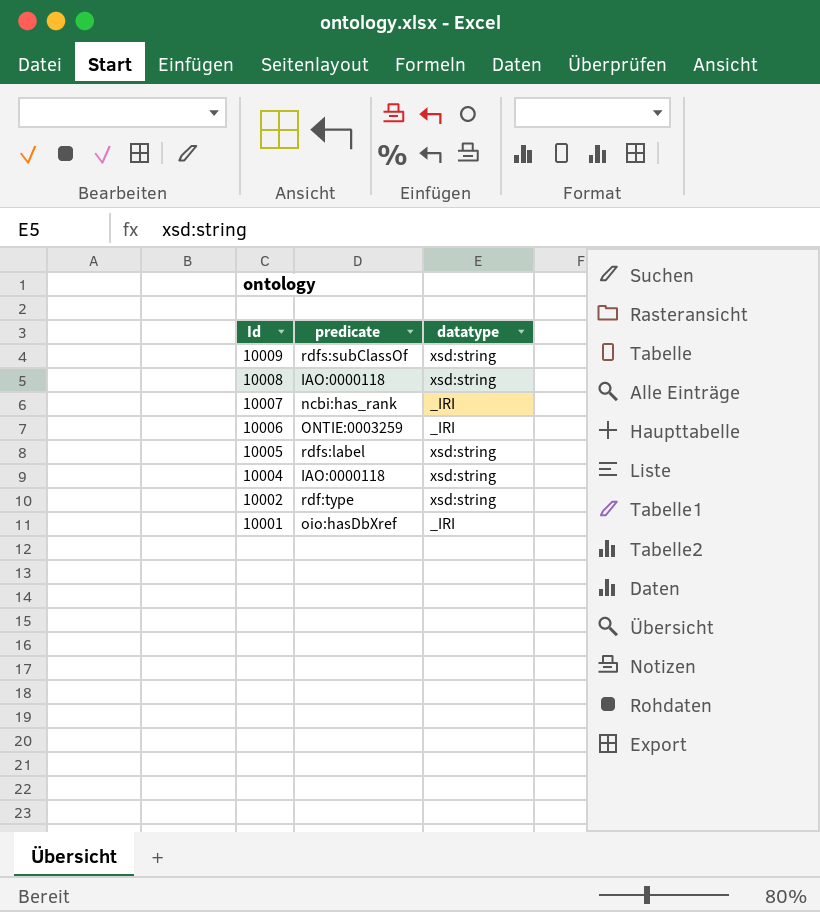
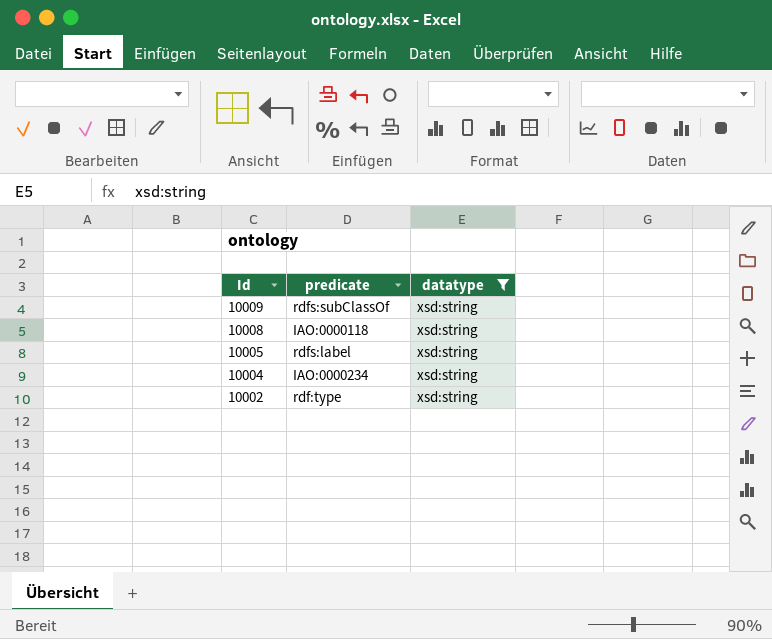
filter: none -> datatype = xsd:string
10004 | predicate: IAO:0000118 -> IAO:0000234

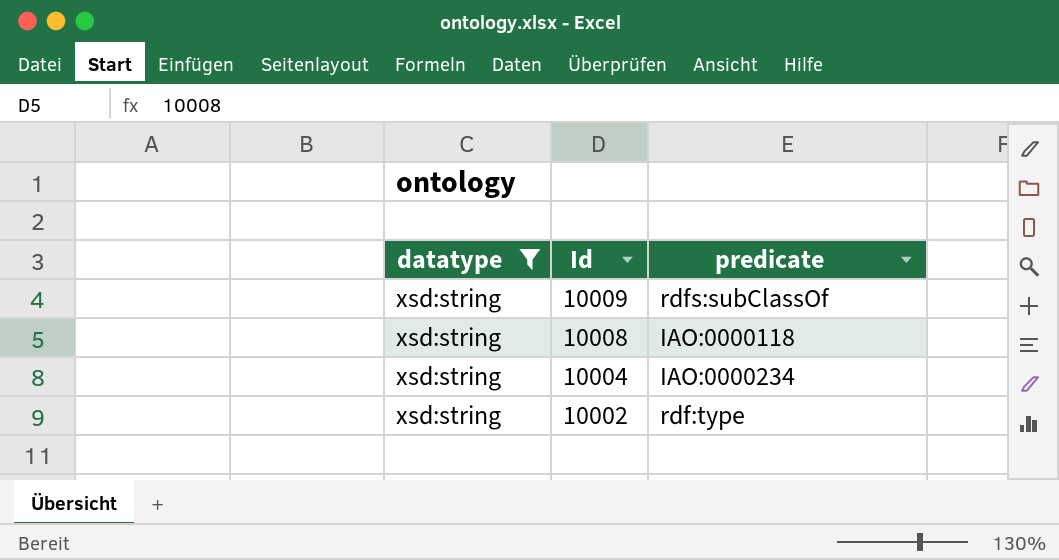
column datatype | position: 3 -> 1
row 10005: rdfs:label | xsd:string -> none

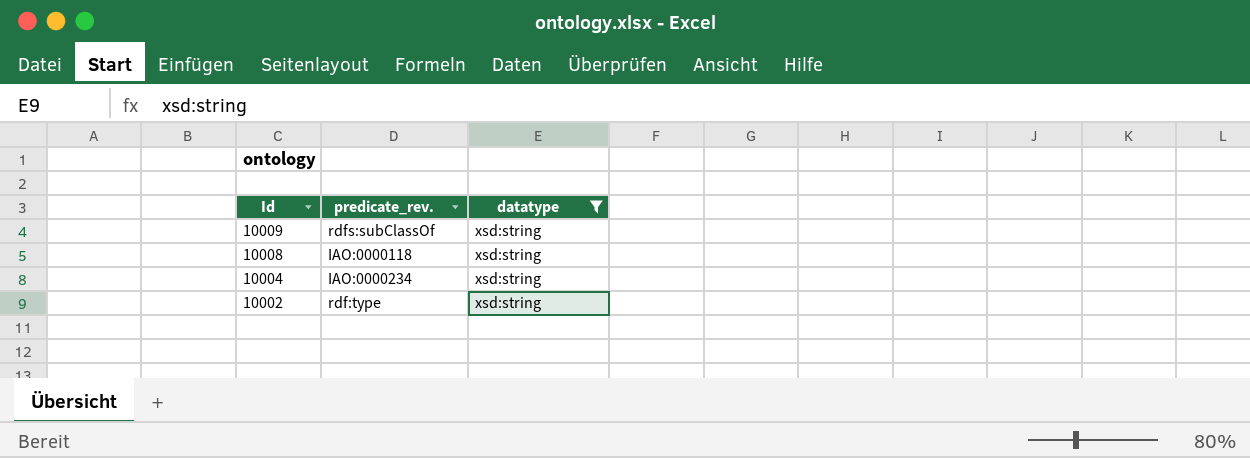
column name: predicate -> predicate_rev.
column datatype | position: 1 -> 3

